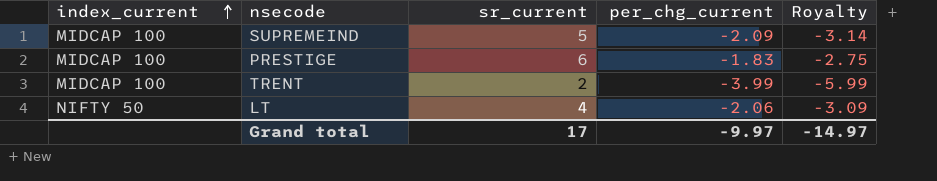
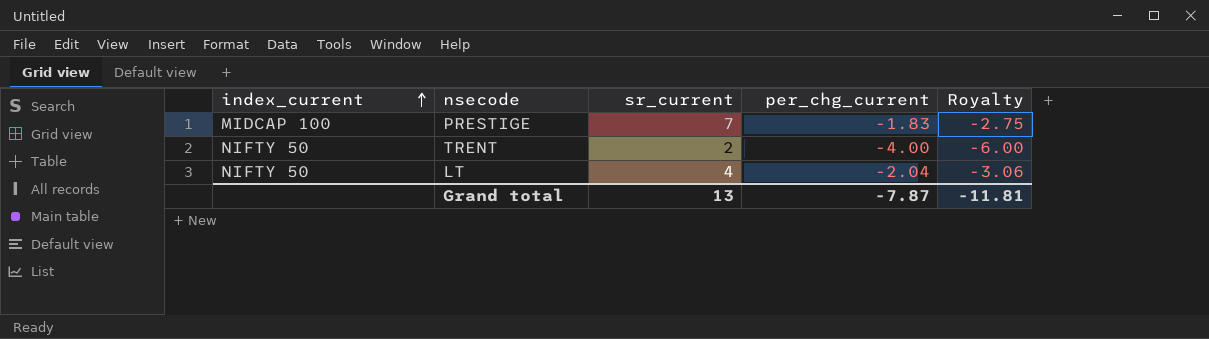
row SUPREMEIND: MIDCAP 100 | 5 | -2.09 | -3.14 -> none
PRESTIGE | sr_current: 6 -> 7
TRENT | index_current: MIDCAP 100 -> NIFTY 50
TRENT | per_chg_current: -3.99 -> -4.00
TRENT | Royalty: -5.99 -> -6.00
LT | per_chg_current: -2.06 -> -2.04
LT | Royalty: -3.09 -> -3.06
Grand total | sr_current: 17 -> 13
Grand total | per_chg_current: -9.97 -> -7.87
Grand total | Royalty: -14.97 -> -11.81

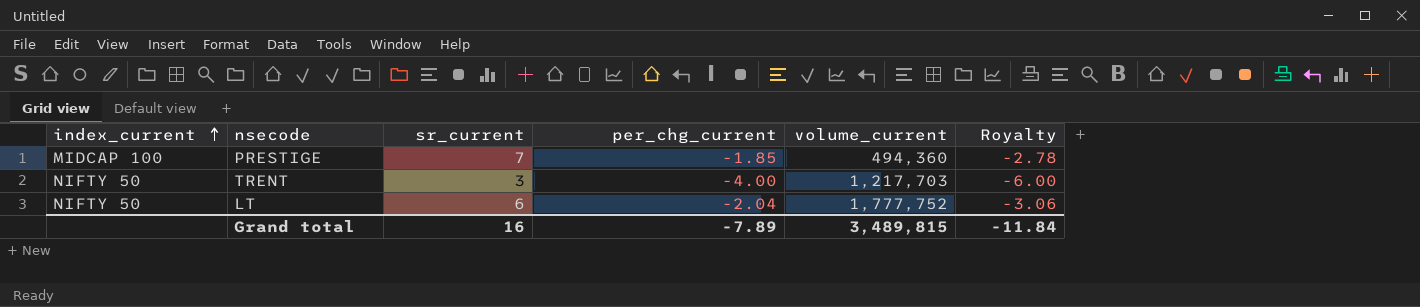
column volume_current | position: none -> 5
PRESTIGE | per_chg_current: -1.83 -> -1.85
PRESTIGE | Royalty: -2.75 -> -2.78
TRENT | sr_current: 2 -> 3
LT | sr_current: 4 -> 6
Grand total | sr_current: 13 -> 16
Grand total | per_chg_current: -7.87 -> -7.89
Grand total | Royalty: -11.81 -> -11.84

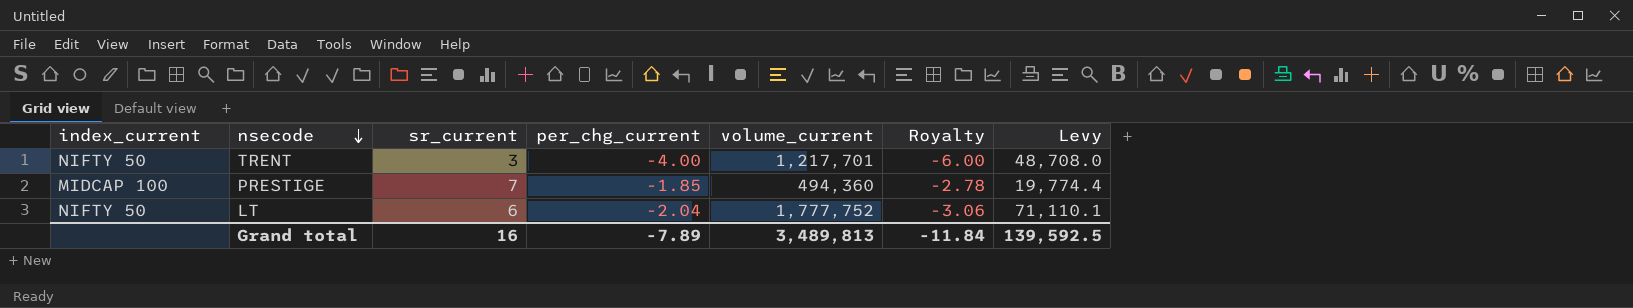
row order: index_current ascending -> nsecode descending
column Levy | formula: none -> [volume_current] * 0.04
TRENT | volume_current: 1,217,703 -> 1,217,701
Grand total | volume_current: 3,489,815 -> 3,489,813

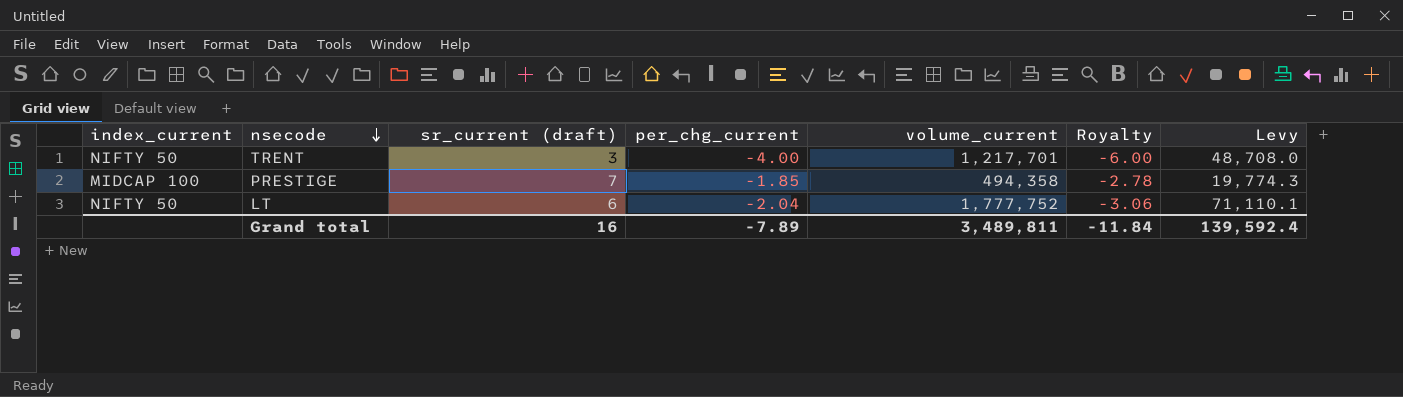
column name: sr_current -> sr_current (draft)
PRESTIGE | volume_current: 494,360 -> 494,358
PRESTIGE | Levy: 19,774.4 -> 19,774.3
Grand total | volume_current: 3,489,813 -> 3,489,811
Grand total | Levy: 139,592.5 -> 139,592.4

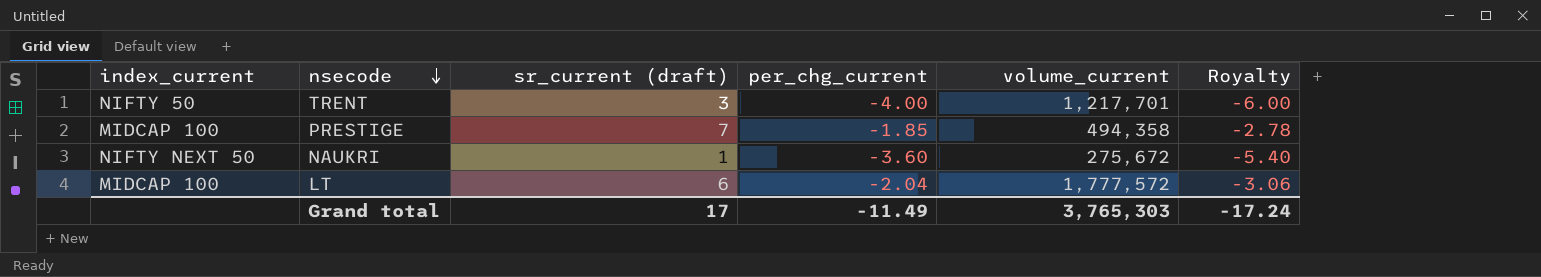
column Levy | formula: [volume_current] * 0.04 -> none
row NAUKRI: none -> NIFTY NEXT 50 | 1 | -3.60 | 275,672 | -5.40
LT | index_current: NIFTY 50 -> MIDCAP 100
LT | volume_current: 1,777,752 -> 1,777,572
Grand total | sr_current (draft): 16 -> 17
Grand total | per_chg_current: -7.89 -> -11.49
Grand total | volume_current: 3,489,811 -> 3,765,303
Grand total | Royalty: -11.84 -> -17.24

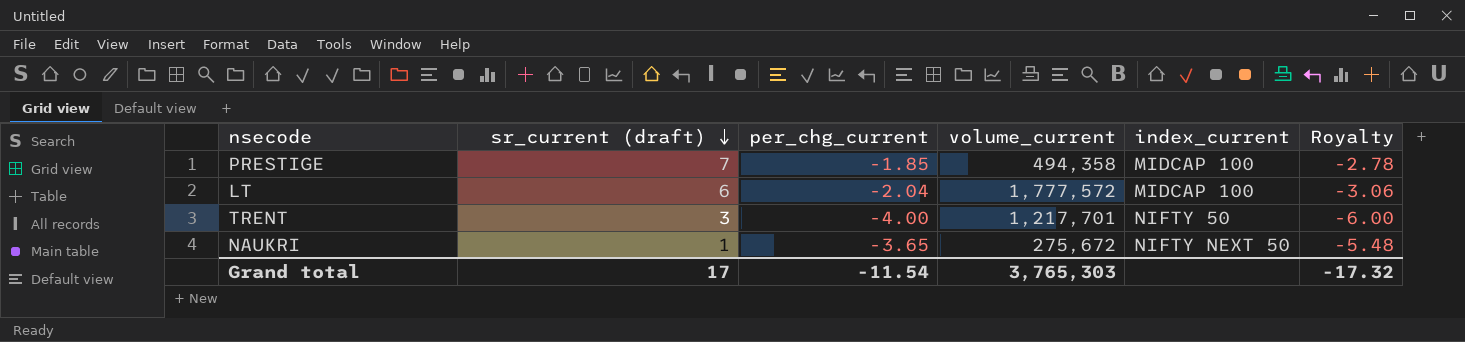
row order: nsecode descending -> sr_current (draft) descending
column index_current | position: 1 -> 5
NAUKRI | per_chg_current: -3.60 -> -3.65
NAUKRI | Royalty: -5.40 -> -5.48
Grand total | per_chg_current: -11.49 -> -11.54
Grand total | Royalty: -17.24 -> -17.32

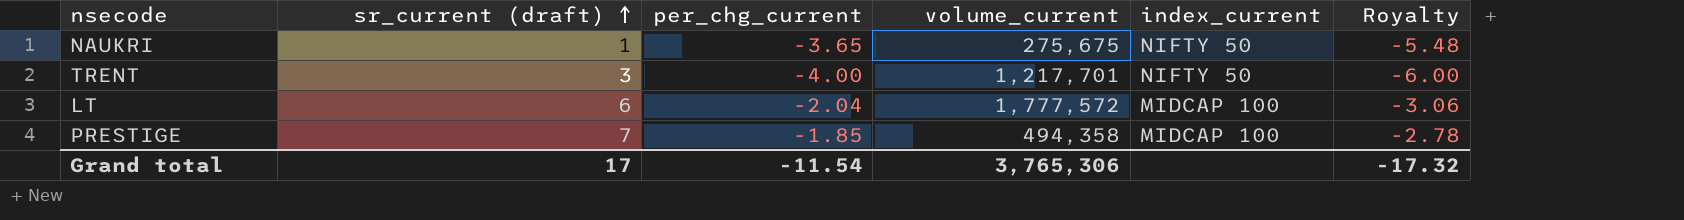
row order: sr_current (draft) descending -> sr_current (draft) ascending
NAUKRI | volume_current: 275,672 -> 275,675
NAUKRI | index_current: NIFTY NEXT 50 -> NIFTY 50
Grand total | volume_current: 3,765,303 -> 3,765,306

